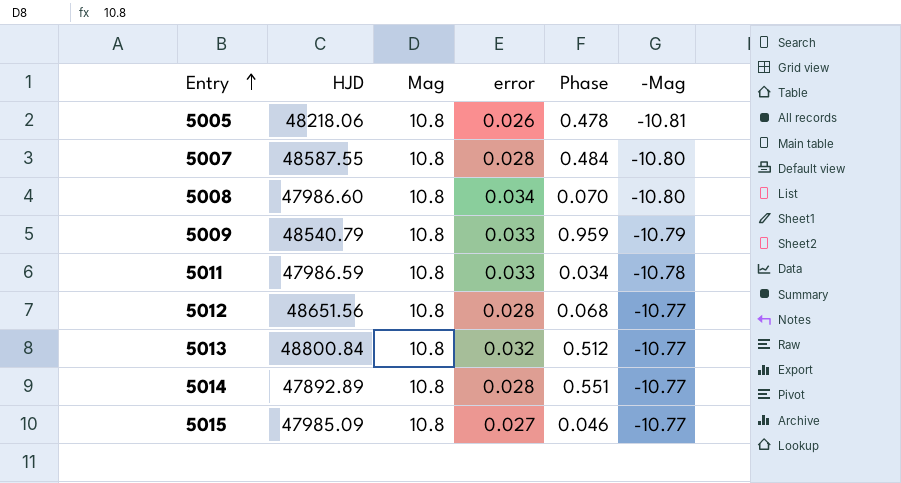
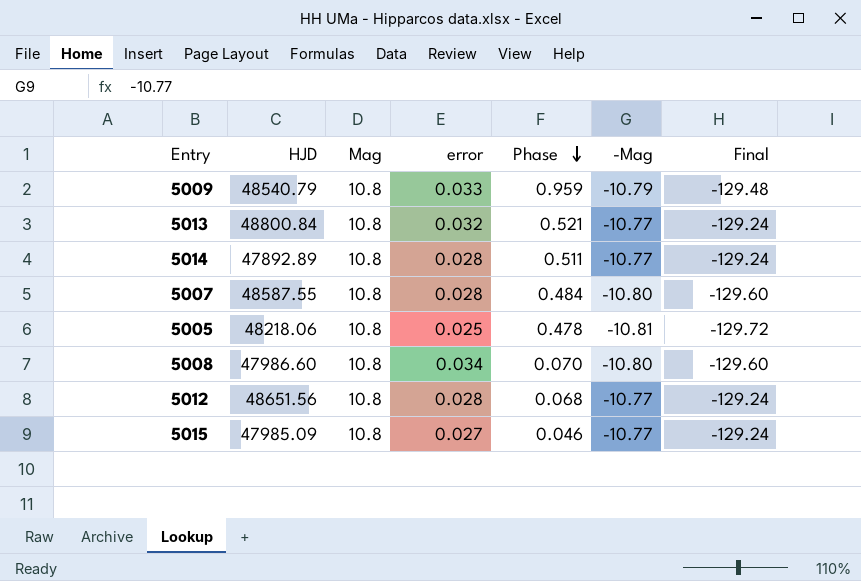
row order: Entry ascending -> Phase descending
column Final | formula: none -> [-Mag] * 12
row 5011: 47986.59 | 10.8 | 0.033 | 0.034 | -10.78 -> none
5013 | Phase: 0.512 -> 0.521
5014 | Phase: 0.551 -> 0.511
5005 | error: 0.026 -> 0.025

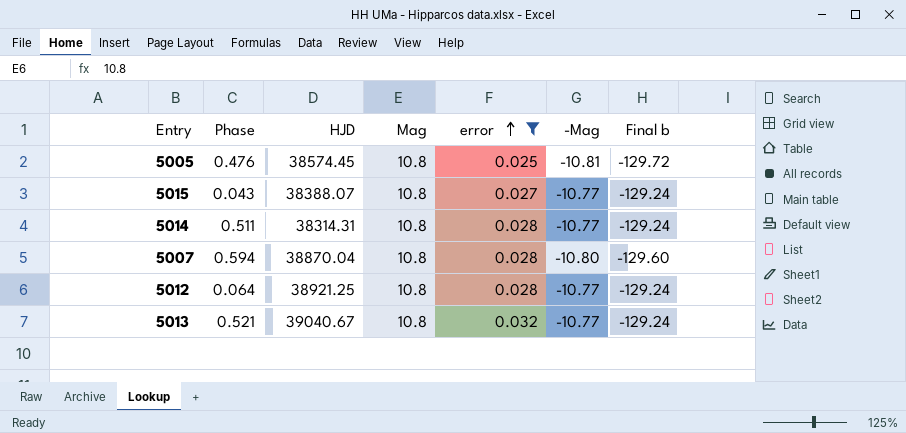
filter: none -> error <= 0.032
row order: Phase descending -> error ascending
column Phase | position: 5 -> 2
column name: Final -> Final b
5005 | Phase: 0.478 -> 0.476
5005 | HJD: 48218.06 -> 38574.45
5015 | Phase: 0.046 -> 0.043
5015 | HJD: 47985.09 -> 38388.07
5014 | HJD: 47892.89 -> 38314.31
5007 | Phase: 0.484 -> 0.594
5007 | HJD: 48587.55 -> 38870.04
5012 | Phase: 0.068 -> 0.064
5012 | HJD: 48651.56 -> 38921.25
5013 | HJD: 48800.84 -> 39040.67

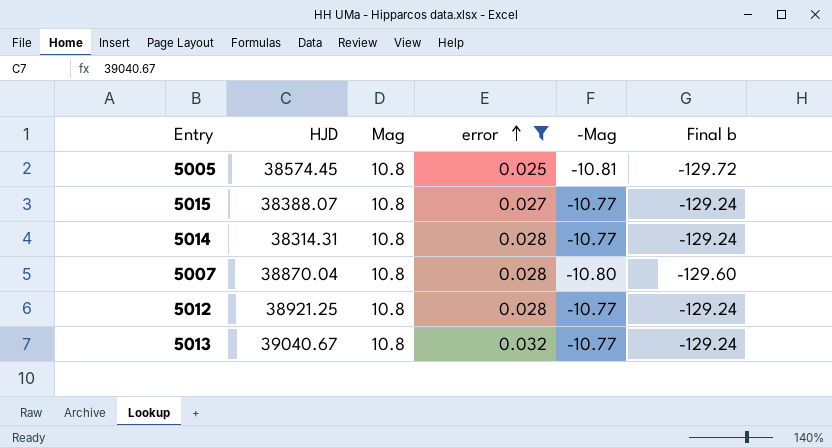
column Phase | position: 2 -> none

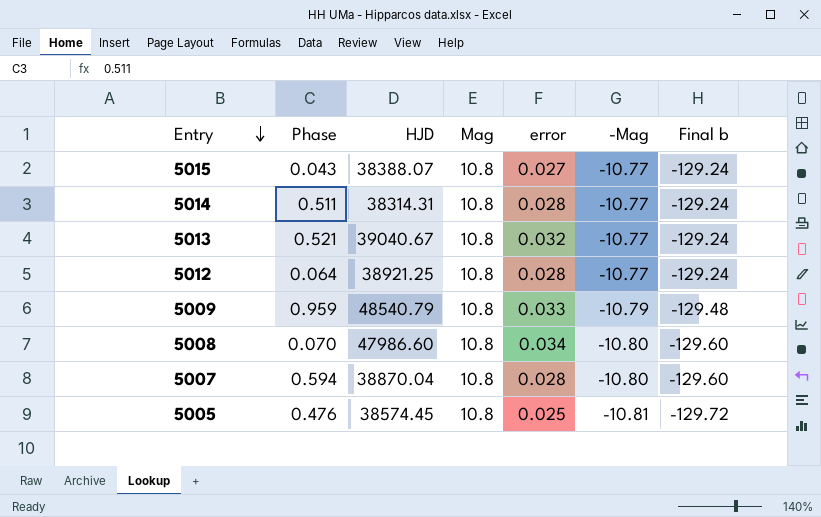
filter: error <= 0.032 -> none
row order: error ascending -> Entry descending
column Phase | position: none -> 2

